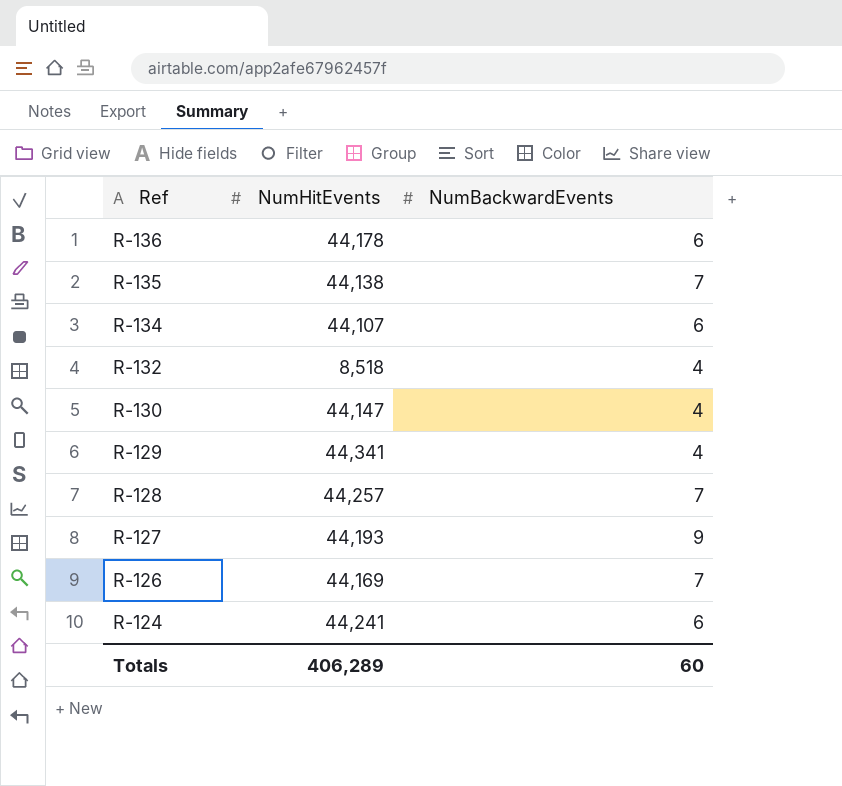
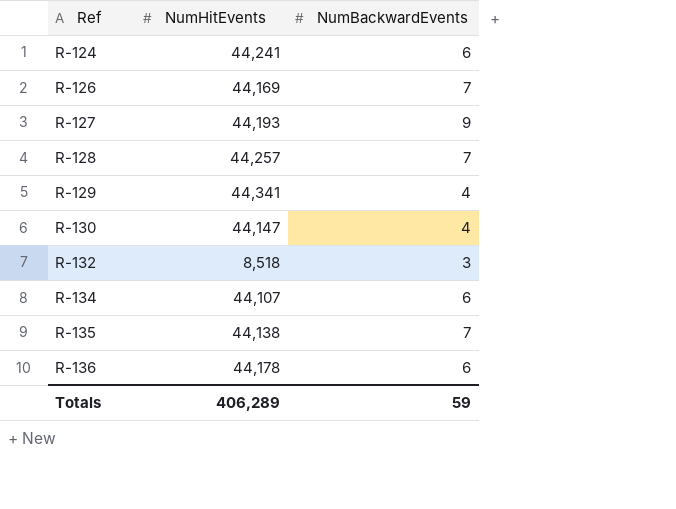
row order: Ref descending -> Ref ascending
R-132 | NumBackwardEvents: 4 -> 3
Totals | NumBackwardEvents: 60 -> 59

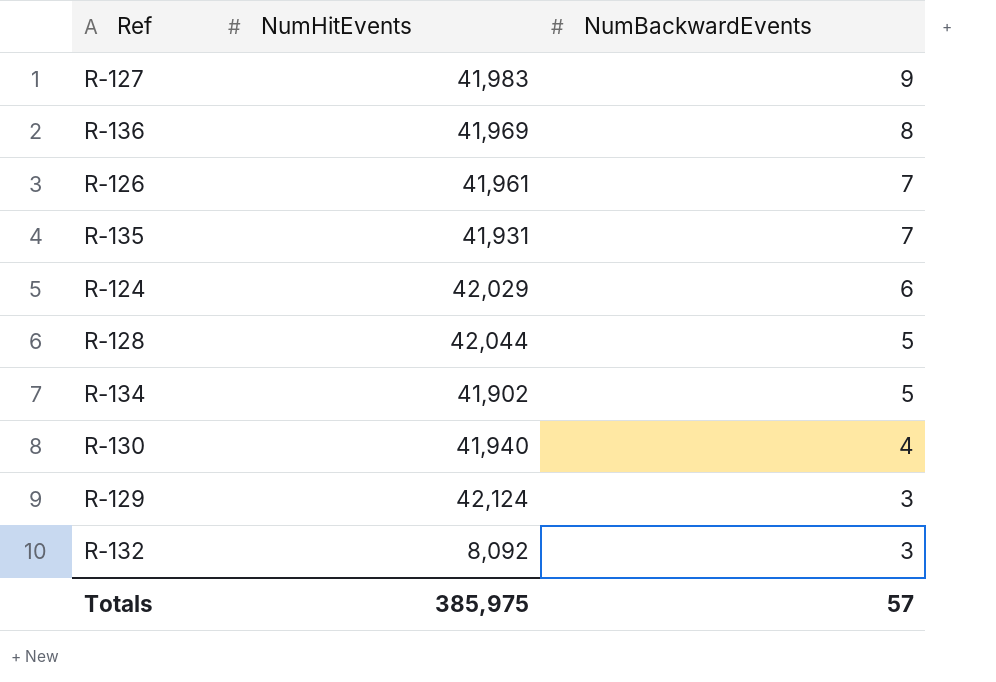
row order: Ref ascending -> NumBackwardEvents descending
R-127 | NumHitEvents: 44,193 -> 41,983
R-136 | NumHitEvents: 44,178 -> 41,969
R-136 | NumBackwardEvents: 6 -> 8
R-126 | NumHitEvents: 44,169 -> 41,961
R-135 | NumHitEvents: 44,138 -> 41,931
R-124 | NumHitEvents: 44,241 -> 42,029
R-128 | NumHitEvents: 44,257 -> 42,044
R-128 | NumBackwardEvents: 7 -> 5
R-134 | NumHitEvents: 44,107 -> 41,902
R-134 | NumBackwardEvents: 6 -> 5
R-130 | NumHitEvents: 44,147 -> 41,940
R-129 | NumHitEvents: 44,341 -> 42,124
R-129 | NumBackwardEvents: 4 -> 3
R-132 | NumHitEvents: 8,518 -> 8,092
Totals | NumHitEvents: 406,289 -> 385,975
Totals | NumBackwardEvents: 59 -> 57

